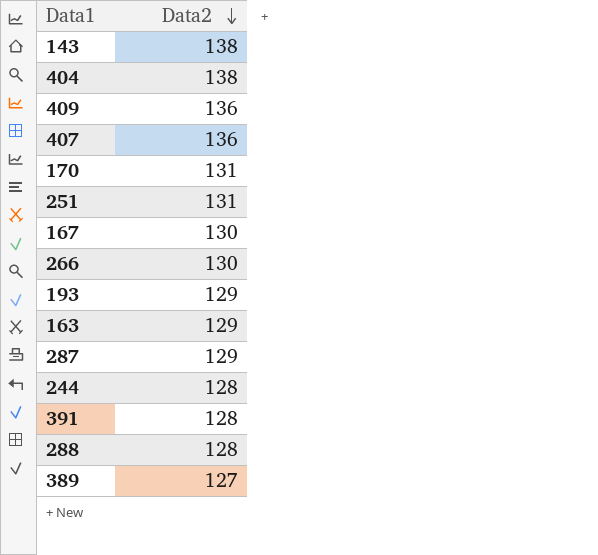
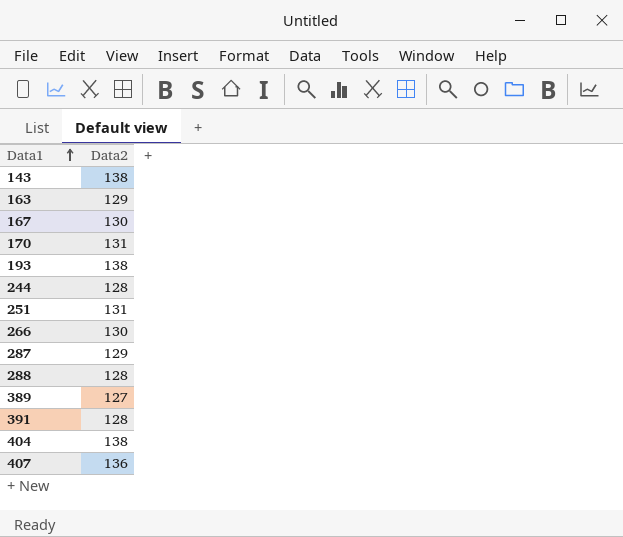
row order: Data2 descending -> Data1 ascending
row 409: 136 -> none
193 | Data2: 129 -> 138

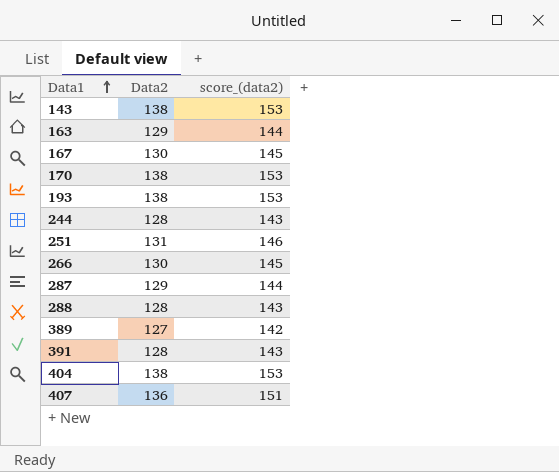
column score_(data2) | formula: none -> [Data2] + 15
170 | Data2: 131 -> 138

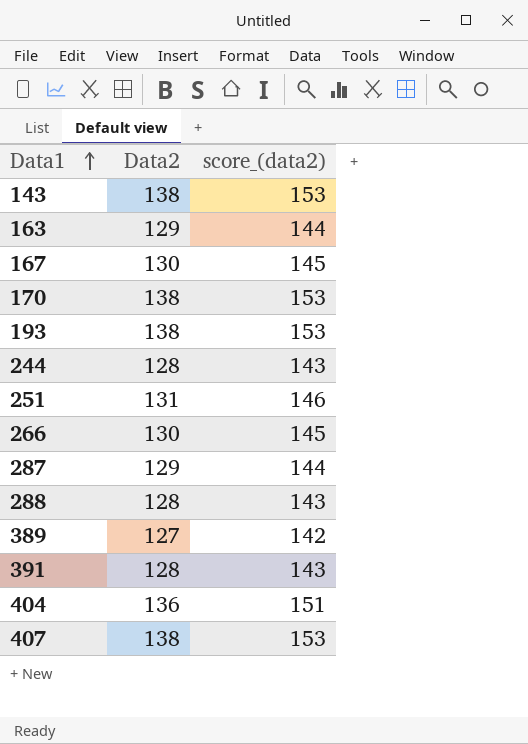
404 | Data2: 138 -> 136
404 | score_(data2): 153 -> 151
407 | Data2: 136 -> 138
407 | score_(data2): 151 -> 153

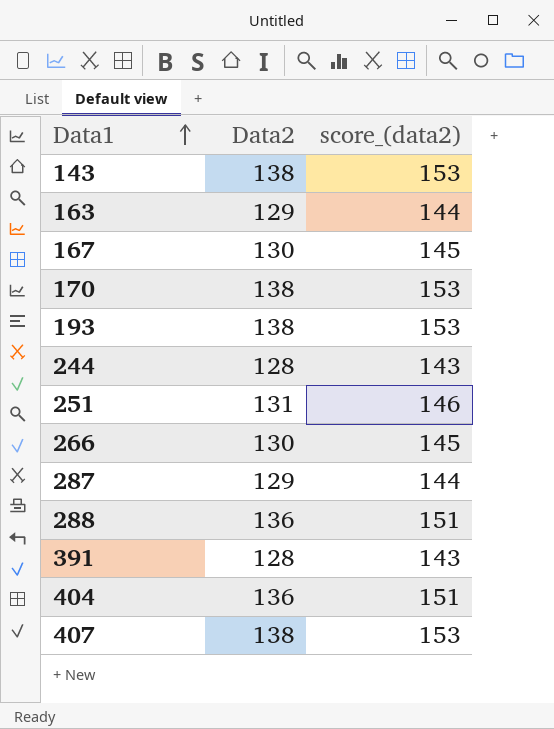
row 389: 127 | 142 -> none
288 | Data2: 128 -> 136
288 | score_(data2): 143 -> 151

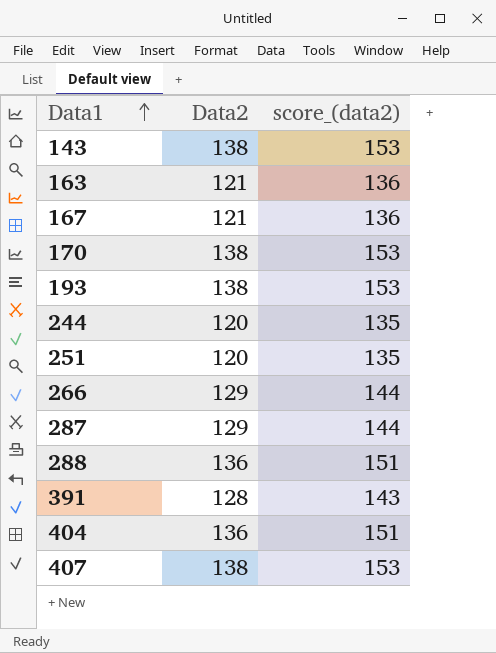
163 | Data2: 129 -> 121
163 | score_(data2): 144 -> 136
167 | Data2: 130 -> 121
167 | score_(data2): 145 -> 136
244 | Data2: 128 -> 120
244 | score_(data2): 143 -> 135
251 | Data2: 131 -> 120
251 | score_(data2): 146 -> 135
266 | Data2: 130 -> 129
266 | score_(data2): 145 -> 144

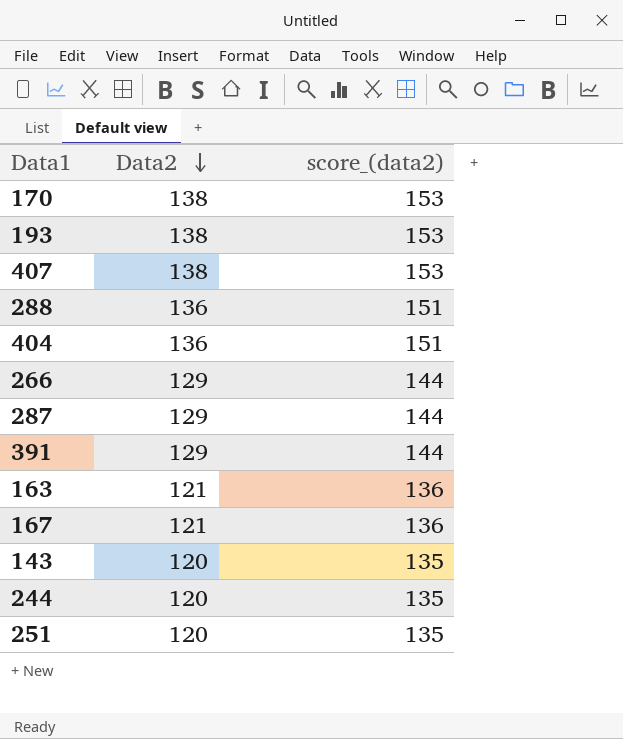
row order: Data1 ascending -> Data2 descending
391 | Data2: 128 -> 129
391 | score_(data2): 143 -> 144
143 | Data2: 138 -> 120
143 | score_(data2): 153 -> 135

